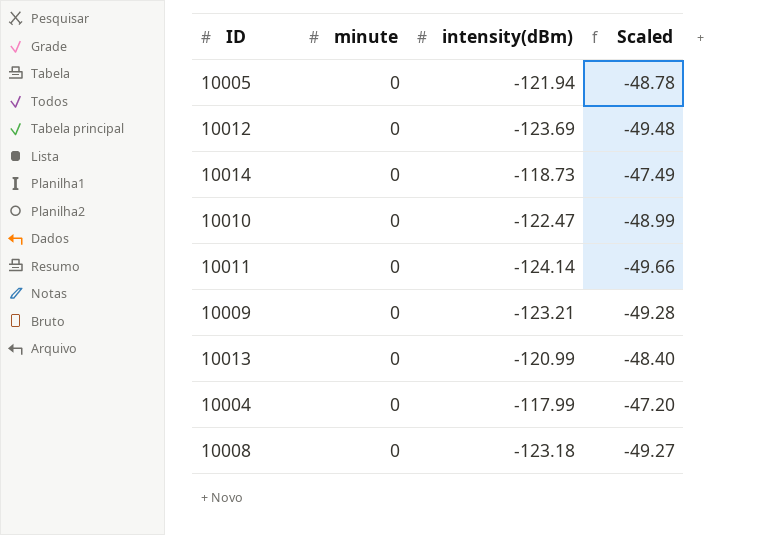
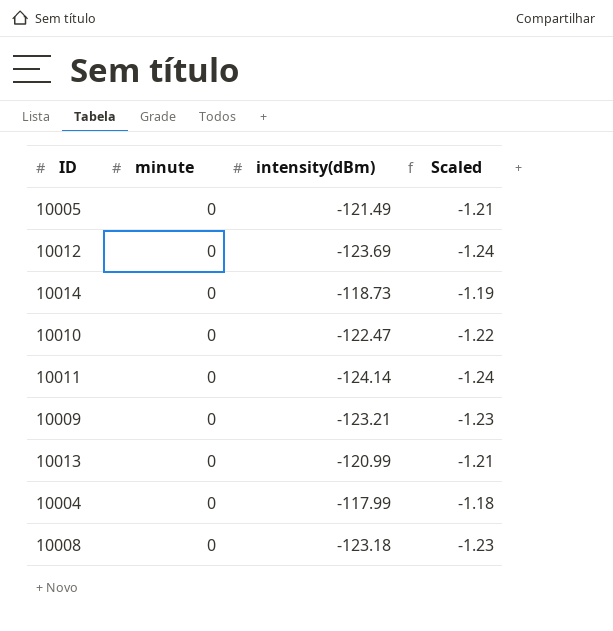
column Scaled | formula: [intensity(dBm)] * 0.4 -> [intensity(dBm)] * 0.01
10005 | intensity(dBm): -121.94 -> -121.49

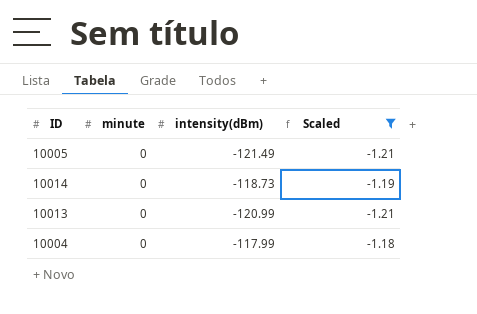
filter: none -> Scaled >= -1.21

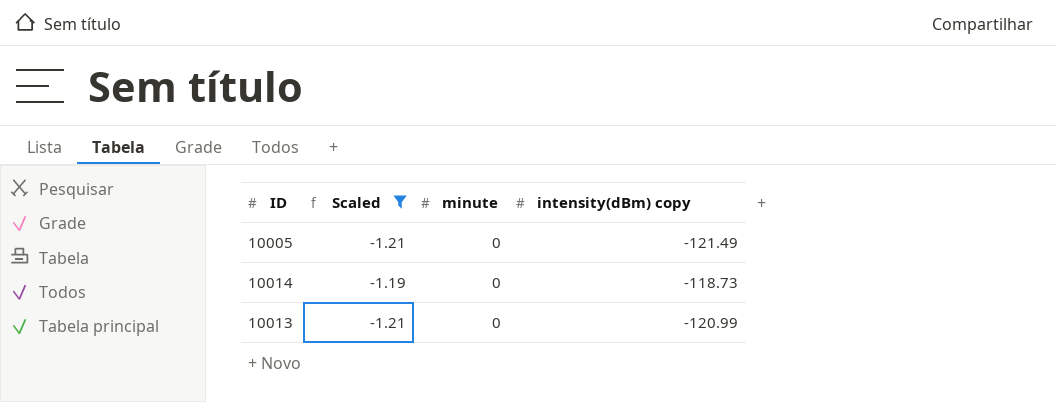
column Scaled | position: 4 -> 2
column name: intensity(dBm) -> intensity(dBm) copy
row 10004: 0 | -117.99 | -1.18 -> none

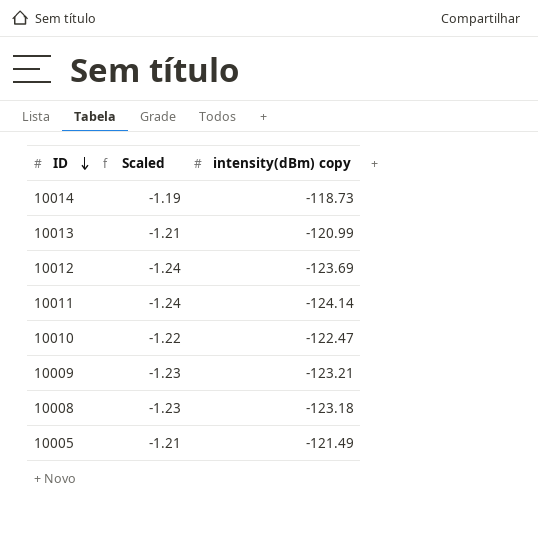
filter: Scaled >= -1.21 -> none
row order: none -> ID descending
column minute | position: 3 -> none

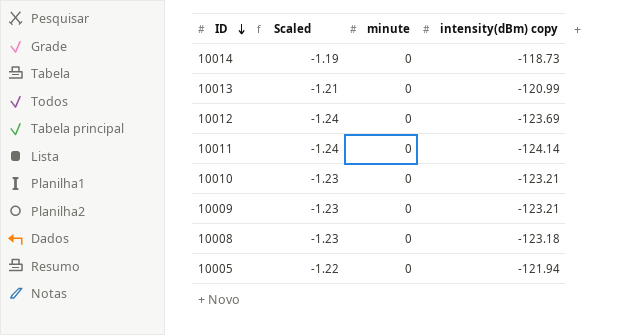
column minute | position: none -> 3
10010 | Scaled: -1.22 -> -1.23
10010 | intensity(dBm) copy: -122.47 -> -123.21
10005 | Scaled: -1.21 -> -1.22
10005 | intensity(dBm) copy: -121.49 -> -121.94

